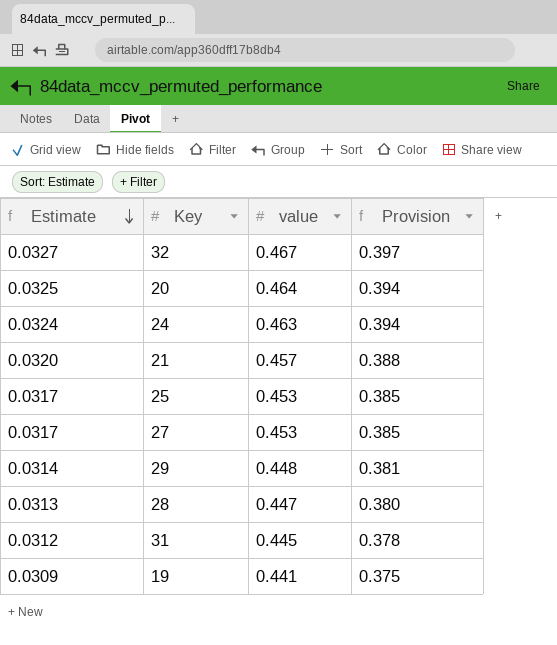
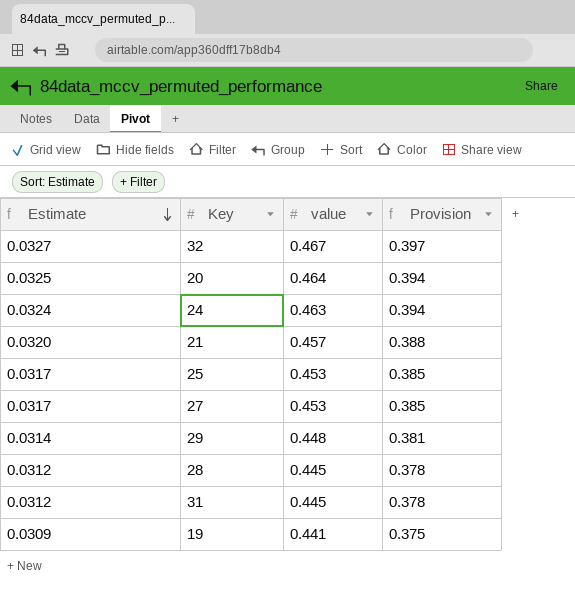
28 | Estimate: 0.0313 -> 0.0312
28 | value: 0.447 -> 0.445
28 | Provision: 0.380 -> 0.378

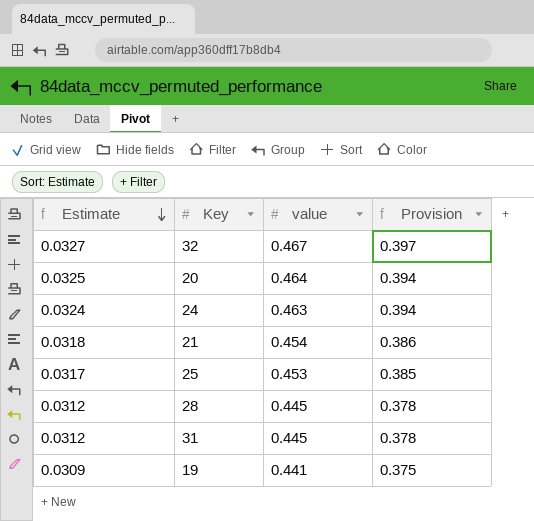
row 27: 0.0317 | 0.453 | 0.385 -> none
row 29: 0.0314 | 0.448 | 0.381 -> none
21 | Estimate: 0.0320 -> 0.0318
21 | value: 0.457 -> 0.454
21 | Provision: 0.388 -> 0.386

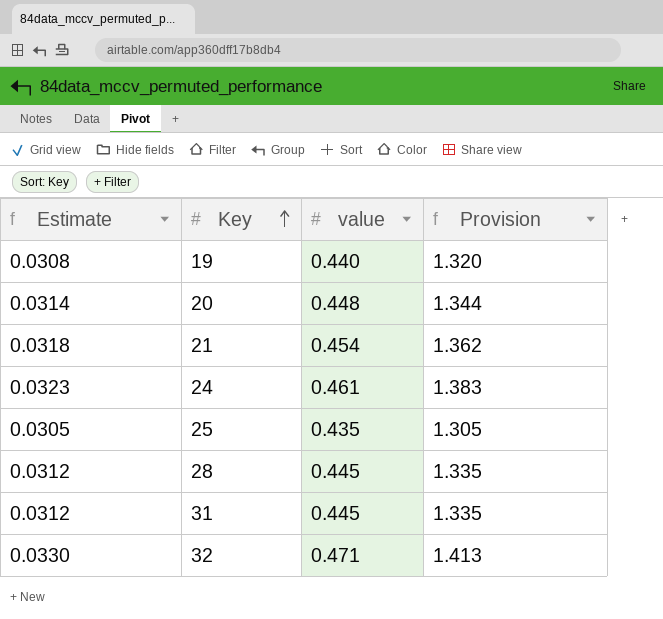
row order: Estimate descending -> Key ascending
column Provision | formula: [value] * 0.85 -> [value] * 3
19 | Estimate: 0.0309 -> 0.0308
19 | value: 0.441 -> 0.440
20 | Estimate: 0.0325 -> 0.0314
20 | value: 0.464 -> 0.448
24 | Estimate: 0.0324 -> 0.0323
24 | value: 0.463 -> 0.461
25 | Estimate: 0.0317 -> 0.0305
25 | value: 0.453 -> 0.435
32 | Estimate: 0.0327 -> 0.0330
32 | value: 0.467 -> 0.471

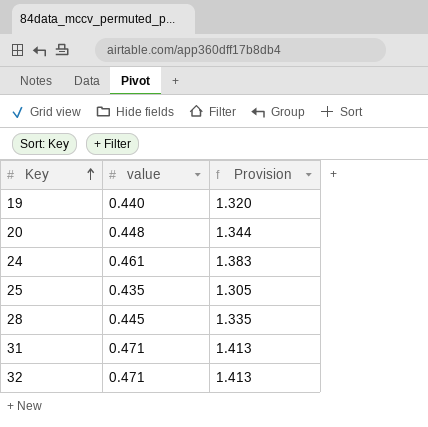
column Estimate | formula: [value] * 0.07 -> none
row 21: 0.0318 | 0.454 | 1.362 -> none
31 | value: 0.445 -> 0.471
31 | Provision: 1.335 -> 1.413

